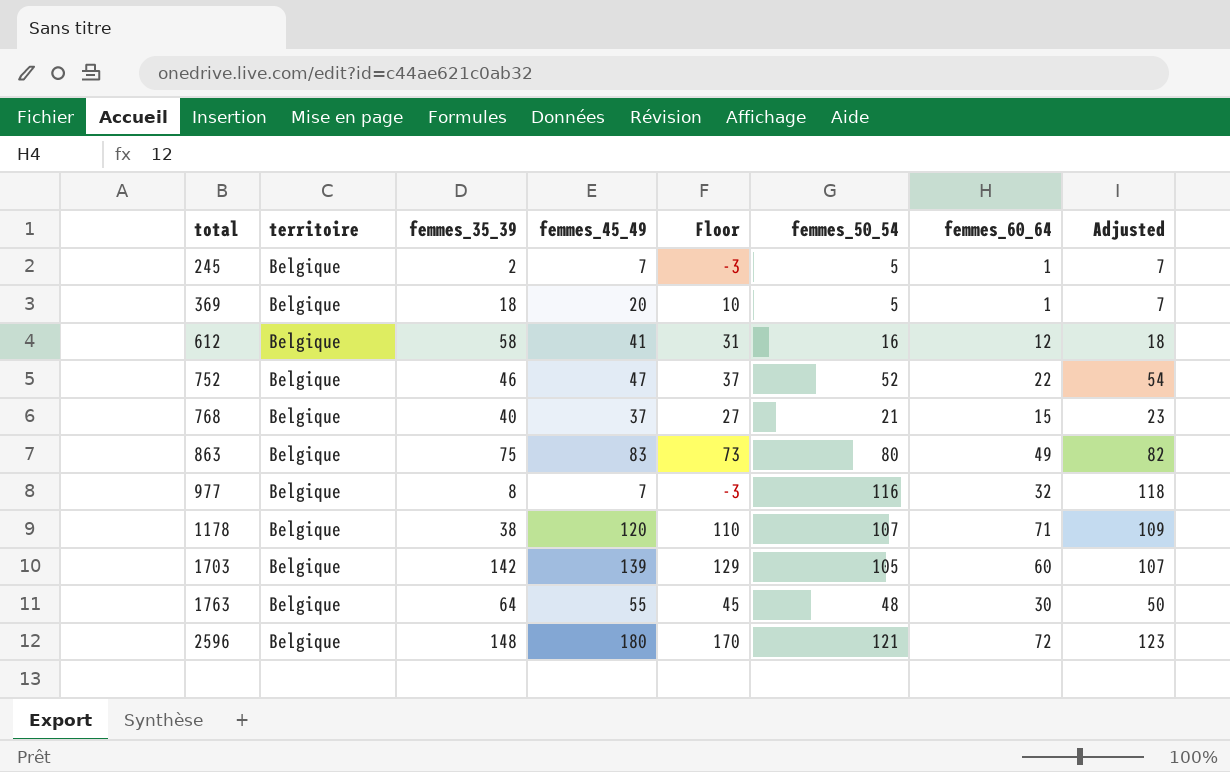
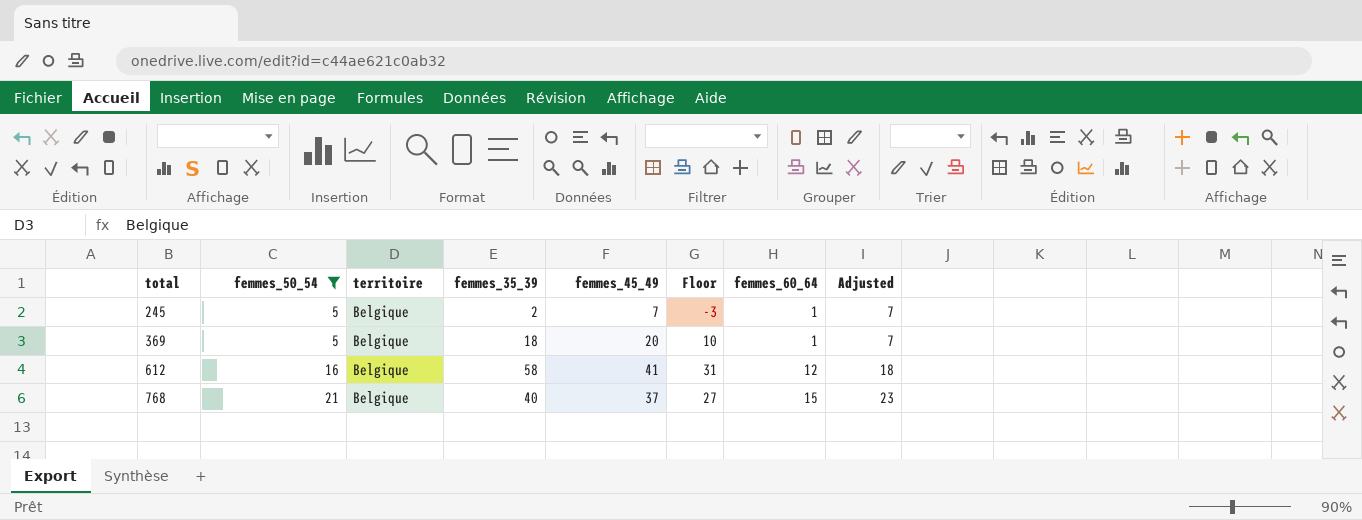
filter: none -> femmes_50_54 <= 21
column femmes_50_54 | position: 6 -> 2

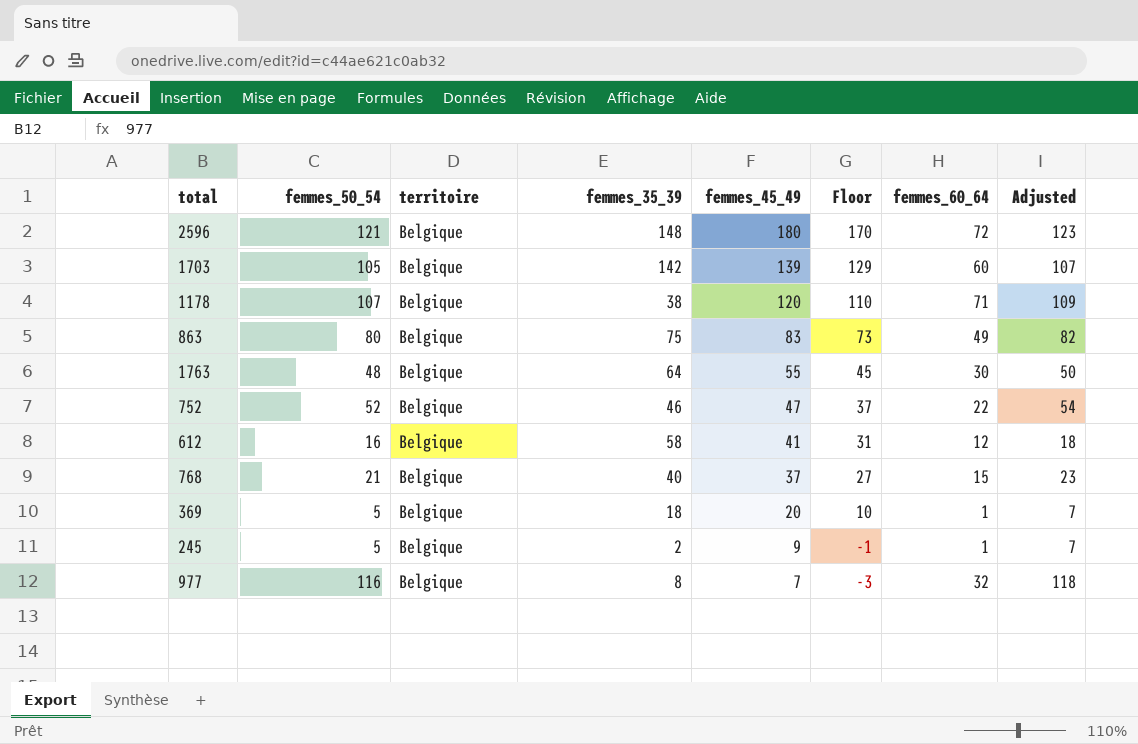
filter: femmes_50_54 <= 21 -> none
row order: total ascending -> femmes_45_49 descending
245 | femmes_45_49: 7 -> 9
245 | Floor: -3 -> -1

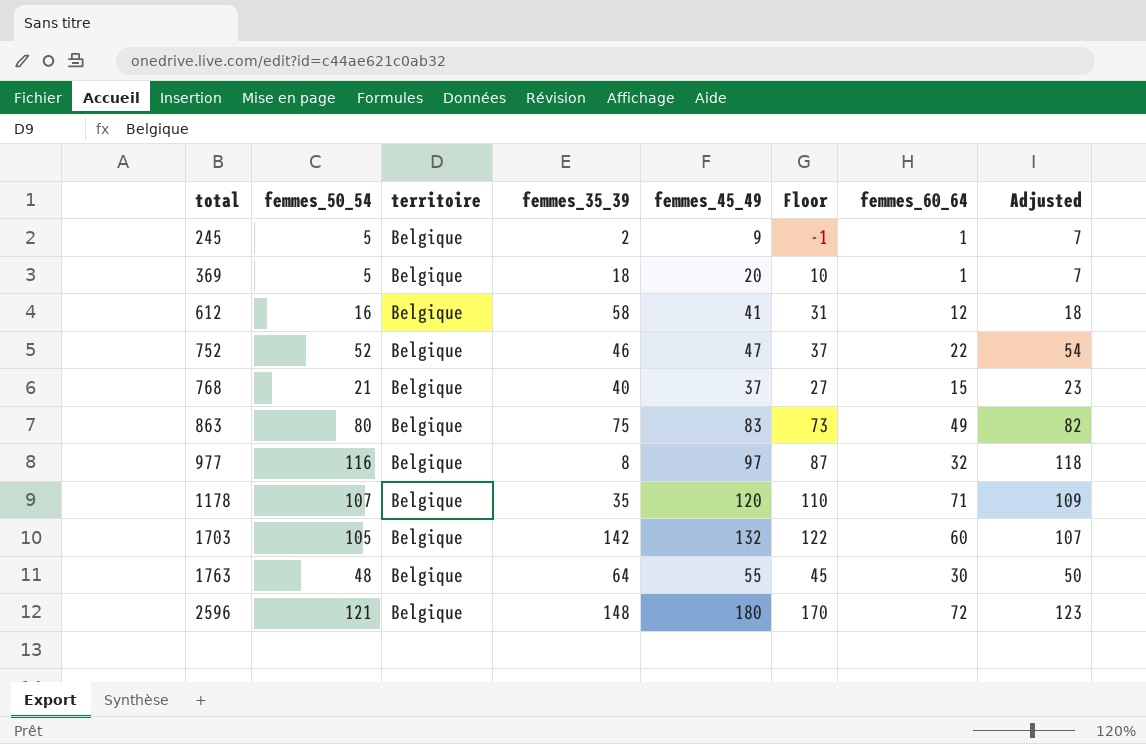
row order: femmes_45_49 descending -> total ascending
977 | femmes_45_49: 7 -> 97
977 | Floor: -3 -> 87
1178 | femmes_35_39: 38 -> 35
1703 | femmes_45_49: 139 -> 132
1703 | Floor: 129 -> 122

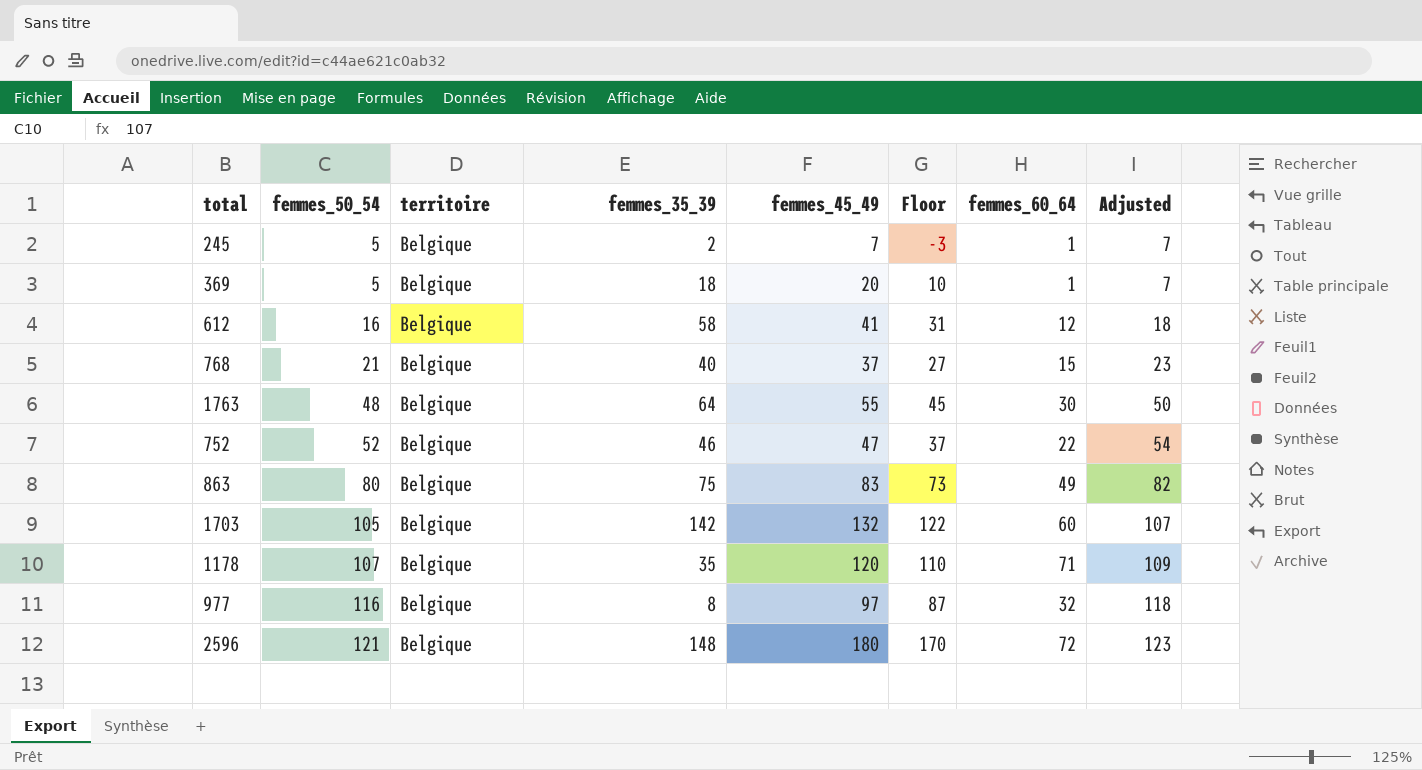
row order: total ascending -> femmes_50_54 ascending
245 | femmes_45_49: 9 -> 7
245 | Floor: -1 -> -3

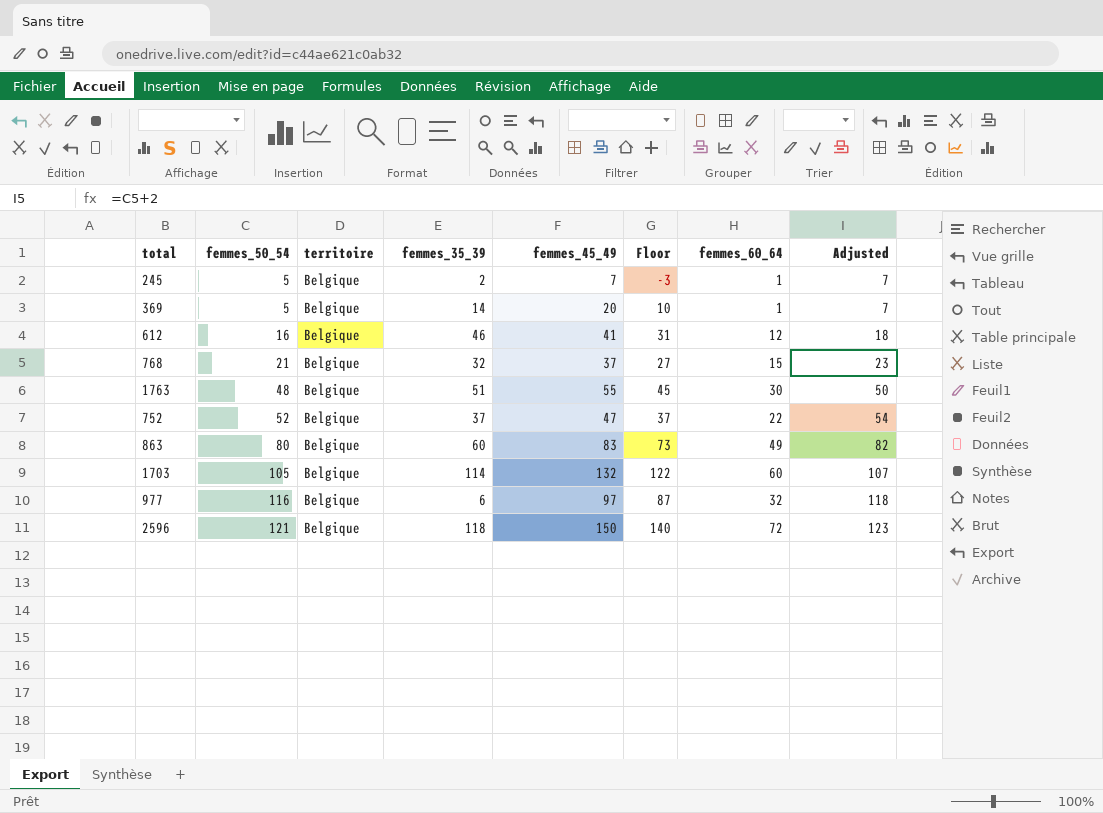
row 1178: 107 | Belgique | 35 | 120 | 110 | 71 | 109 -> none
369 | femmes_35_39: 18 -> 14
612 | femmes_35_39: 58 -> 46
768 | femmes_35_39: 40 -> 32
1763 | femmes_35_39: 64 -> 51
752 | femmes_35_39: 46 -> 37
863 | femmes_35_39: 75 -> 60
1703 | femmes_35_39: 142 -> 114
977 | femmes_35_39: 8 -> 6
2596 | femmes_35_39: 148 -> 118
2596 | femmes_45_49: 180 -> 150
2596 | Floor: 170 -> 140

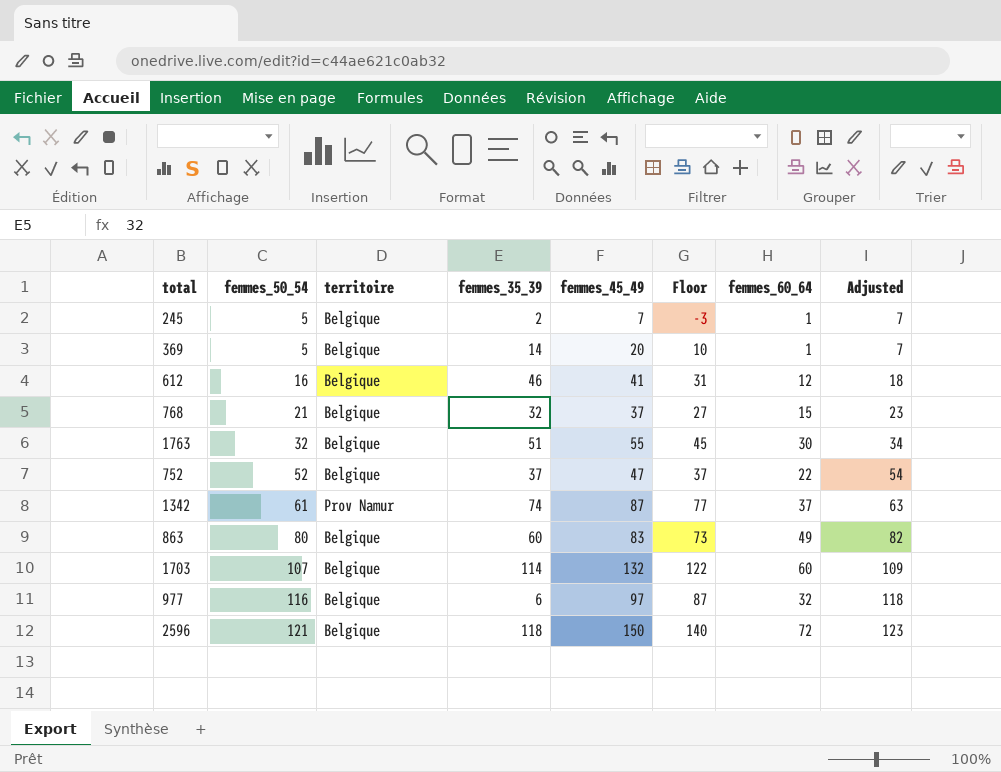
1763 | femmes_50_54: 48 -> 32
1763 | Adjusted: 50 -> 34
row 1342: none -> 61 | Prov Namur | 74 | 87 | 77 | 37 | 63
1703 | femmes_50_54: 105 -> 107
1703 | Adjusted: 107 -> 109

